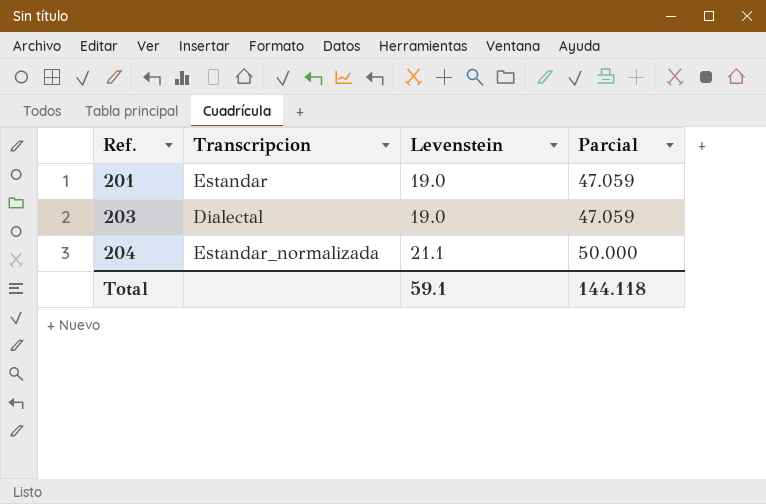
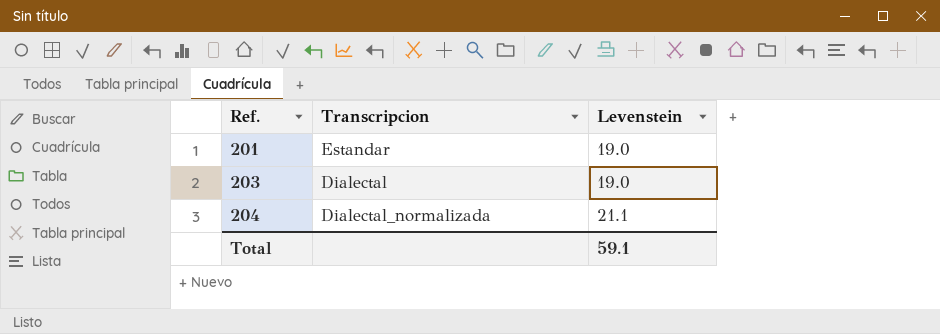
column Parcial | position: 4 -> none
204 | Transcripcion: Estandar_normalizada -> Dialectal_normalizada

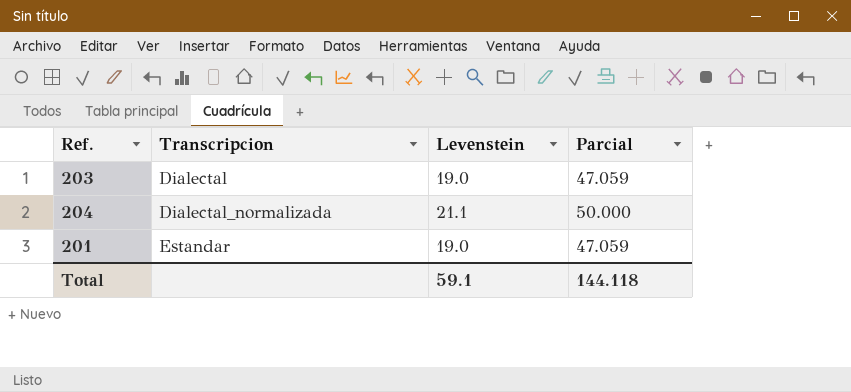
row order: Ref. ascending -> Transcripcion ascending
column Parcial | position: none -> 4

